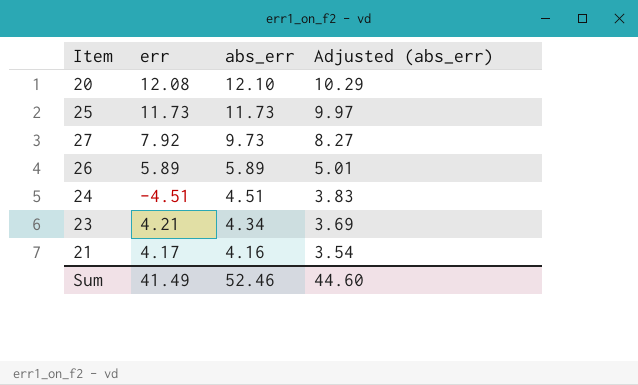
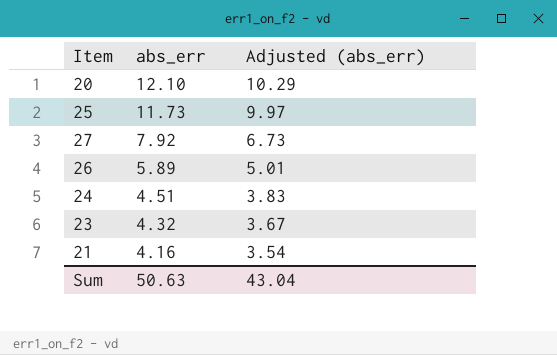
column err | position: 2 -> none
27 | abs_err: 9.73 -> 7.92
27 | Adjusted (abs_err): 8.27 -> 6.73
23 | abs_err: 4.34 -> 4.32
23 | Adjusted (abs_err): 3.69 -> 3.67
Sum | abs_err: 52.46 -> 50.63
Sum | Adjusted (abs_err): 44.60 -> 43.04

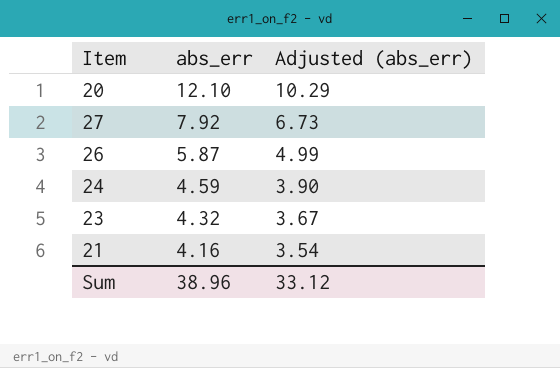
row 25: 11.73 | 9.97 -> none
26 | abs_err: 5.89 -> 5.87
26 | Adjusted (abs_err): 5.01 -> 4.99
24 | abs_err: 4.51 -> 4.59
24 | Adjusted (abs_err): 3.83 -> 3.90
Sum | abs_err: 50.63 -> 38.96
Sum | Adjusted (abs_err): 43.04 -> 33.12

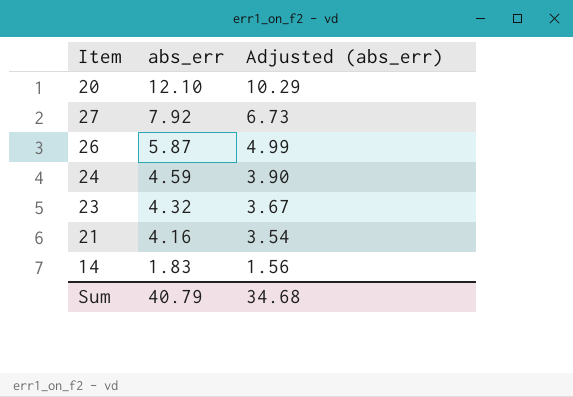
row 14: none -> 1.83 | 1.56
Sum | abs_err: 38.96 -> 40.79
Sum | Adjusted (abs_err): 33.12 -> 34.68

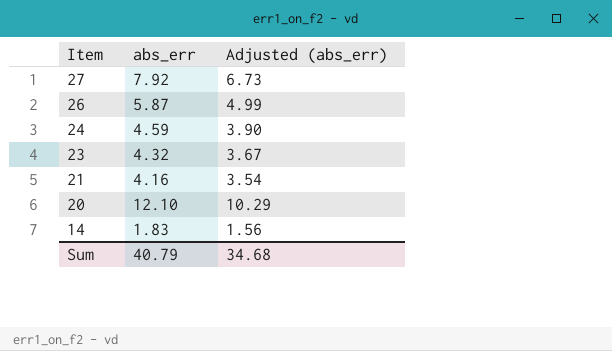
row order: abs_err descending -> Item descending

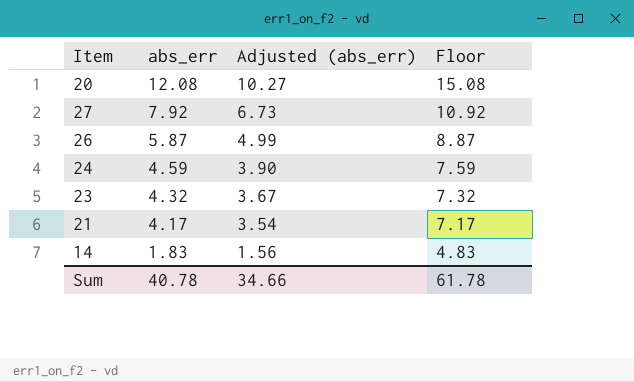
row order: Item descending -> abs_err descending
column Floor | formula: none -> [abs_err] + 3
20 | abs_err: 12.10 -> 12.08
20 | Adjusted (abs_err): 10.29 -> 10.27
21 | abs_err: 4.16 -> 4.17
Sum | abs_err: 40.79 -> 40.78
Sum | Adjusted (abs_err): 34.68 -> 34.66

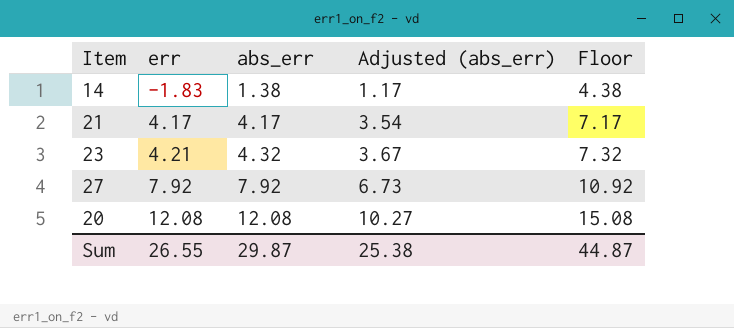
row order: abs_err descending -> err ascending
column err | position: none -> 2
row 26: 5.87 | 4.99 | 8.87 -> none
row 24: 4.59 | 3.90 | 7.59 -> none
14 | abs_err: 1.83 -> 1.38
14 | Adjusted (abs_err): 1.56 -> 1.17
14 | Floor: 4.83 -> 4.38
Sum | abs_err: 40.78 -> 29.87
Sum | Adjusted (abs_err): 34.66 -> 25.38
Sum | Floor: 61.78 -> 44.87

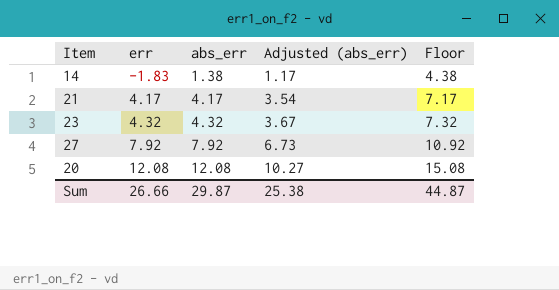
23 | err: 4.21 -> 4.32
Sum | err: 26.55 -> 26.66

